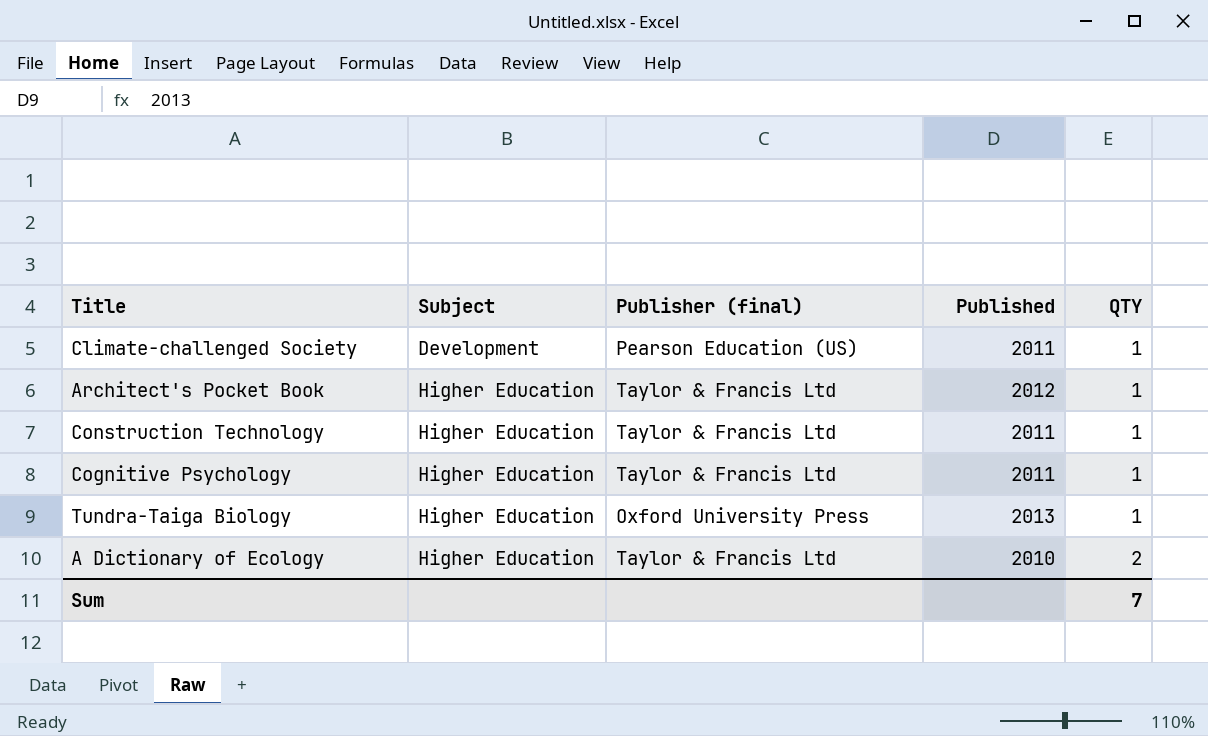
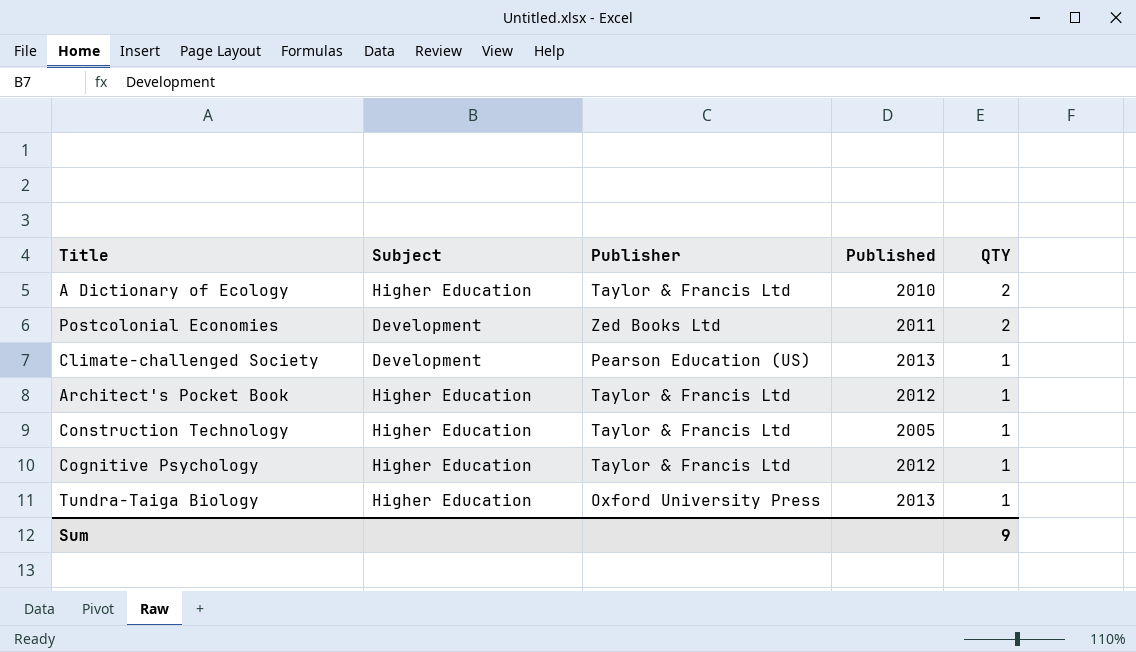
row order: Subject ascending -> QTY descending
column name: Publisher (final) -> Publisher
row Postcolonial Economies: none -> Development | Zed Books Ltd | 2011 | 2
Climate-challenged Society | Published: 2011 -> 2013
Construction Technology | Published: 2011 -> 2005
Cognitive Psychology | Published: 2011 -> 2012
Sum | QTY: 7 -> 9

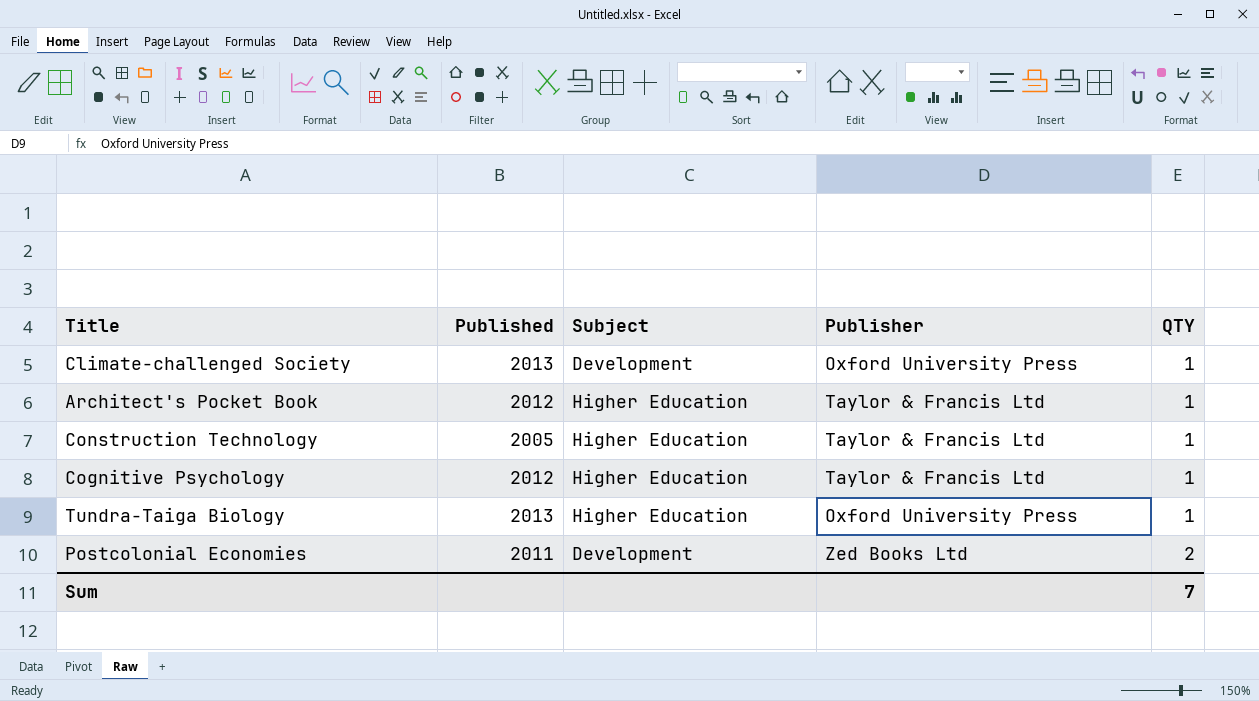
row order: QTY descending -> QTY ascending
column Published | position: 4 -> 2
row A Dictionary of Ecology: Higher Education | Taylor & Francis Ltd | 2010 | 2 -> none
Climate-challenged Society | Publisher: Pearson Education (US) -> Oxford University Press
Sum | QTY: 9 -> 7

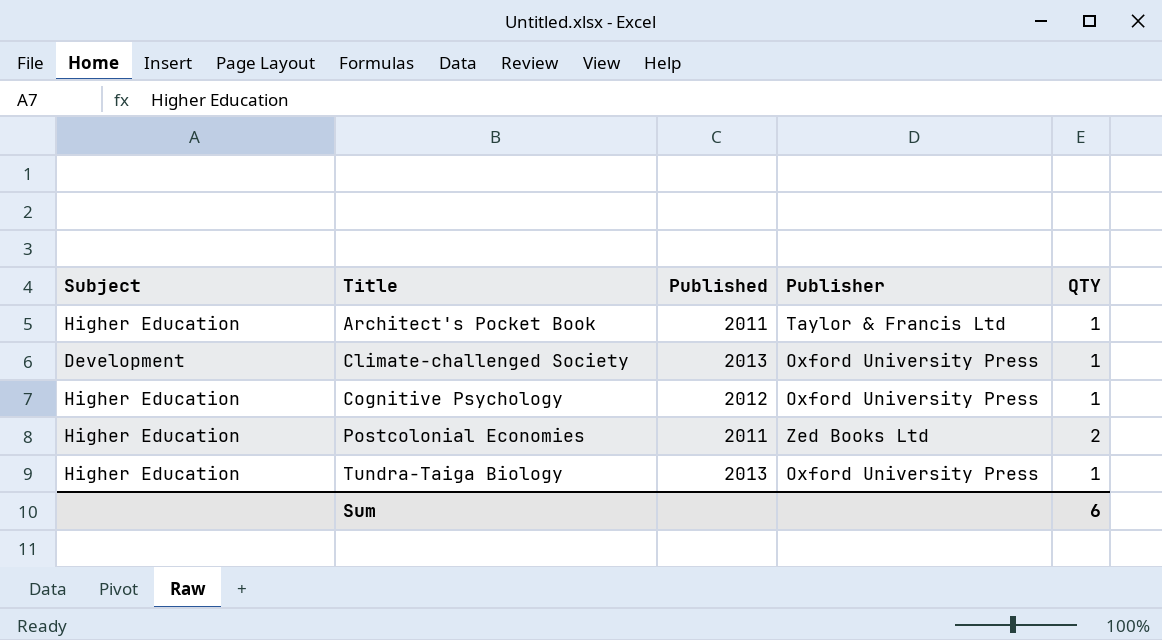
row order: QTY ascending -> Title ascending
column Subject | position: 3 -> 1
row Construction Technology: 2005 | Higher Education | Taylor & Francis Ltd | 1 -> none
Architect's Pocket Book | Published: 2012 -> 2011
Cognitive Psychology | Publisher: Taylor & Francis Ltd -> Oxford University Press
Postcolonial Economies | Subject: Development -> Higher Education
Sum | QTY: 7 -> 6

